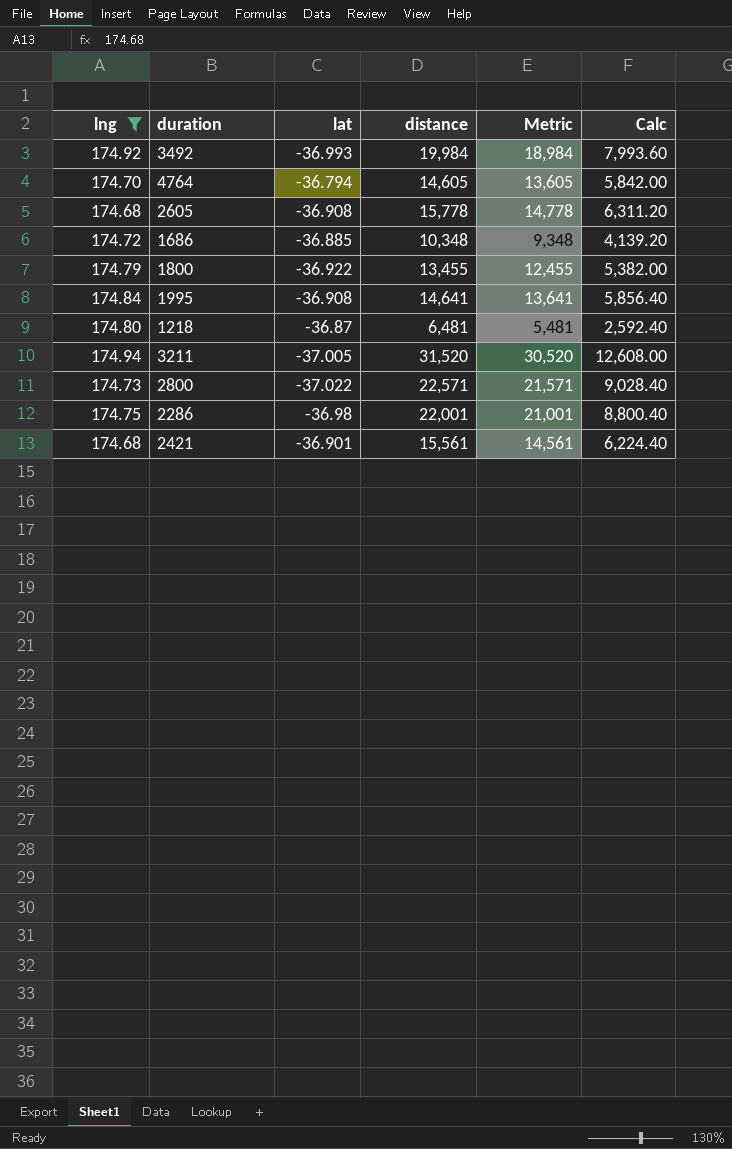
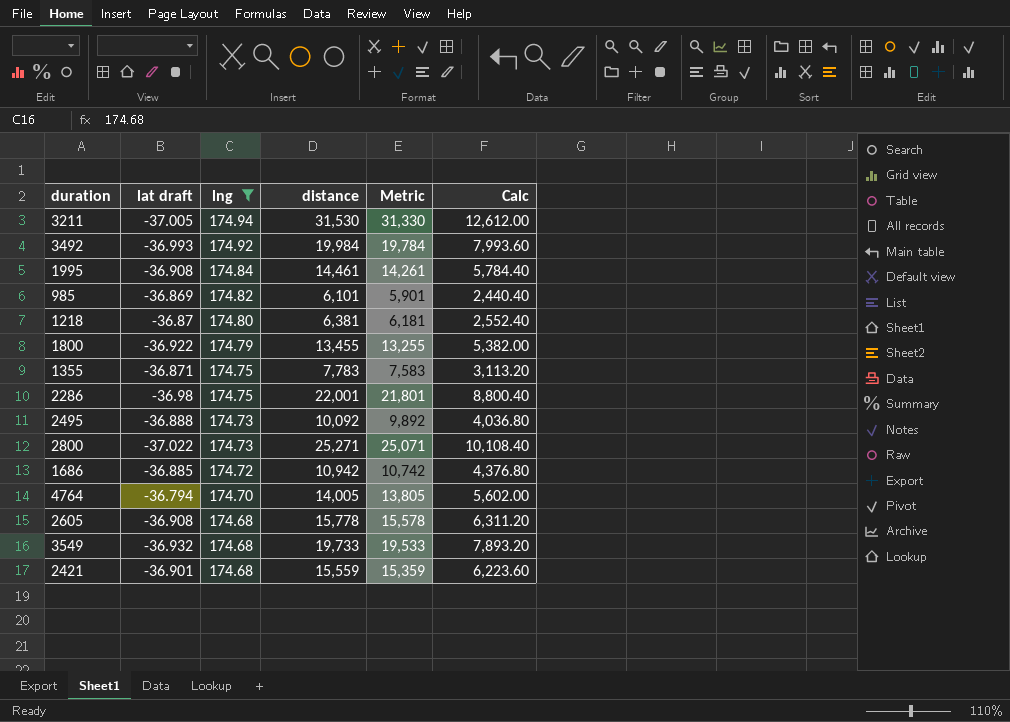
row order: none -> lng descending
column name: lat -> lat draft
column lng | position: 1 -> 3
column Metric | formula: [distance] - 1000 -> [distance] - 200
3211 | distance: 31,520 -> 31,530
3211 | Calc: 12,608.00 -> 12,612.00
1995 | distance: 14,641 -> 14,461
1995 | Calc: 5,856.40 -> 5,784.40
row 985: none -> -36.869 | 174.82 | 6,101 | 5,901 | 2,440.40
1218 | distance: 6,481 -> 6,381
1218 | Calc: 2,592.40 -> 2,552.40
row 1355: none -> -36.871 | 174.75 | 7,783 | 7,583 | 3,113.20
row 2495: none -> -36.888 | 174.73 | 10,092 | 9,892 | 4,036.80
2800 | distance: 22,571 -> 25,271
2800 | Calc: 9,028.40 -> 10,108.40
1686 | distance: 10,348 -> 10,942
1686 | Calc: 4,139.20 -> 4,376.80
4764 | distance: 14,605 -> 14,005
4764 | Calc: 5,842.00 -> 5,602.00
row 3549: none -> -36.932 | 174.68 | 19,733 | 19,533 | 7,893.20
2421 | distance: 15,561 -> 15,559
2421 | Calc: 6,224.40 -> 6,223.60

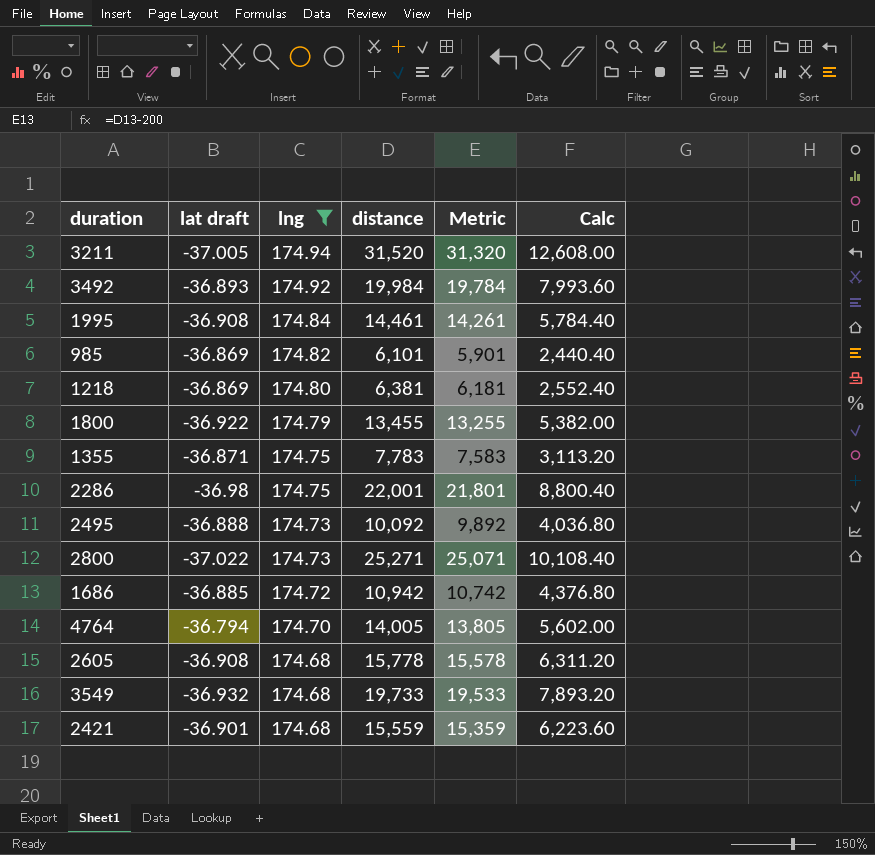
3211 | distance: 31,530 -> 31,520
3211 | Metric: 31,330 -> 31,320
3211 | Calc: 12,612.00 -> 12,608.00
3492 | lat draft: -36.993 -> -36.893
1218 | lat draft: -36.87 -> -36.869

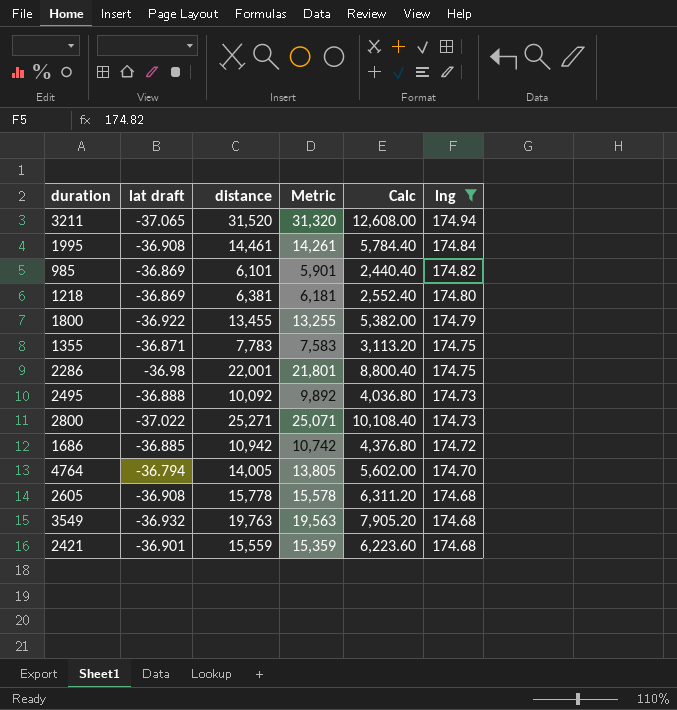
column lng | position: 3 -> 6
row 3492: -36.893 | 174.92 | 19,984 | 19,784 | 7,993.60 -> none
3211 | lat draft: -37.005 -> -37.065
3549 | distance: 19,733 -> 19,763
3549 | Metric: 19,533 -> 19,563
3549 | Calc: 7,893.20 -> 7,905.20

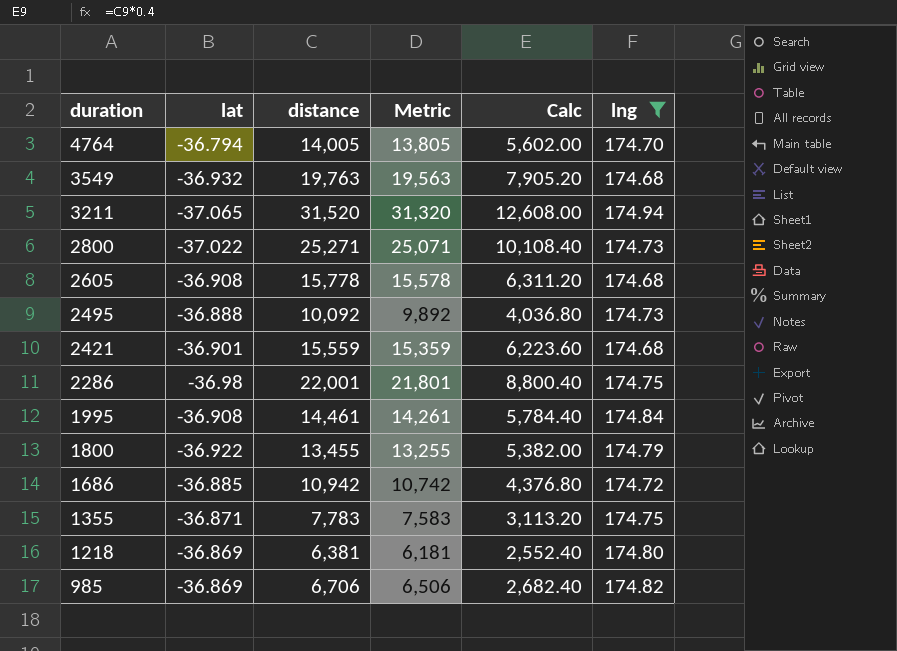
row order: lng descending -> duration descending
column name: lat draft -> lat
985 | distance: 6,101 -> 6,706
985 | Metric: 5,901 -> 6,506
985 | Calc: 2,440.40 -> 2,682.40

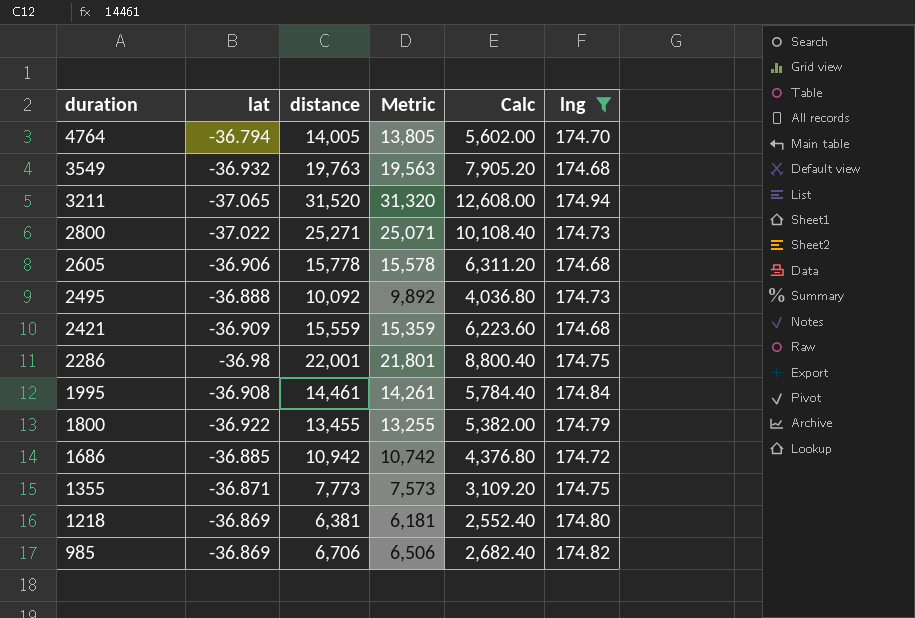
2605 | lat: -36.908 -> -36.906
2421 | lat: -36.901 -> -36.909
1355 | distance: 7,783 -> 7,773
1355 | Metric: 7,583 -> 7,573
1355 | Calc: 3,113.20 -> 3,109.20

